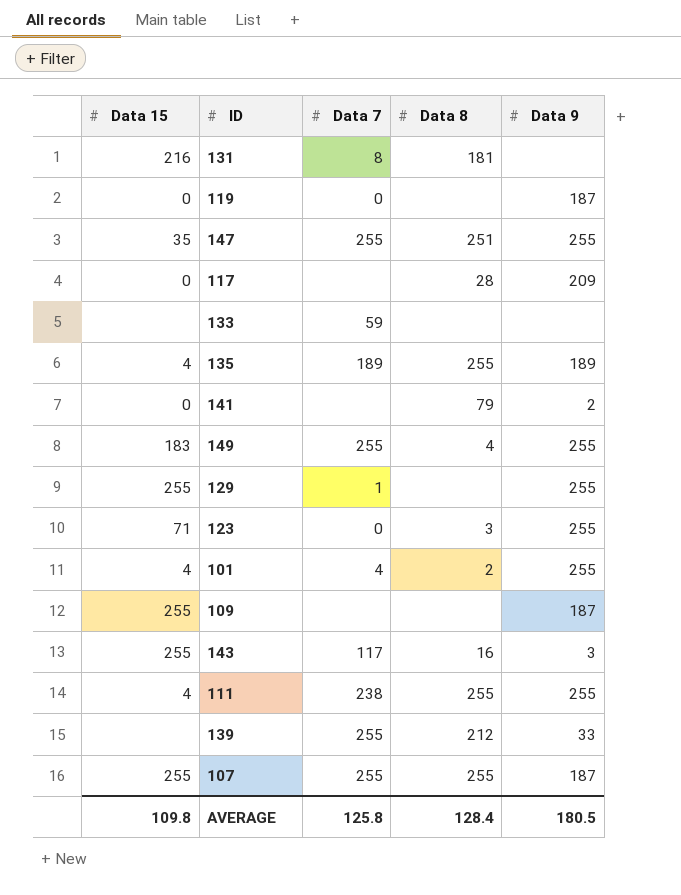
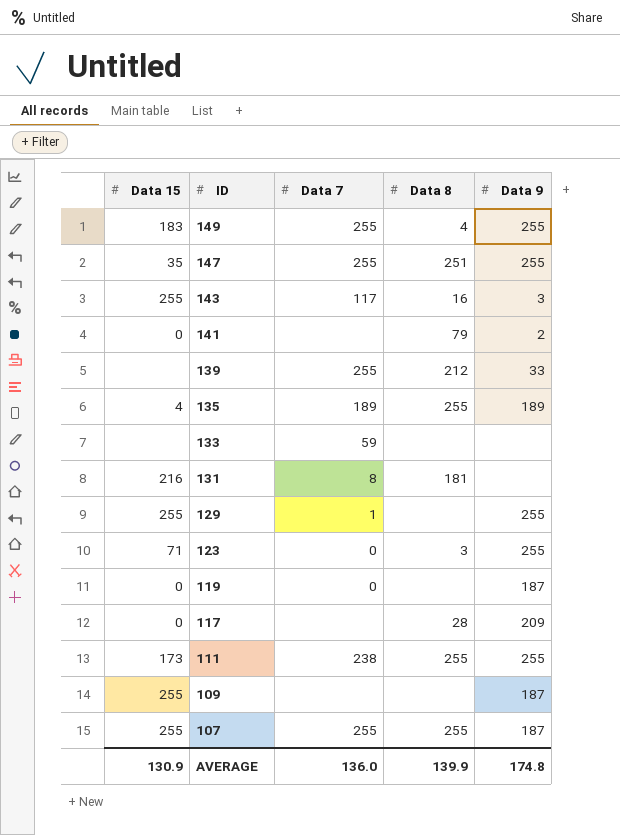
row order: none -> ID descending
row 101: 4 | 4 | 2 | 255 -> none
111 | Data 15: 4 -> 173
AVERAGE | Data 15: 109.8 -> 130.9
AVERAGE | Data 7: 125.8 -> 136.0
AVERAGE | Data 8: 128.4 -> 139.9
AVERAGE | Data 9: 180.5 -> 174.8

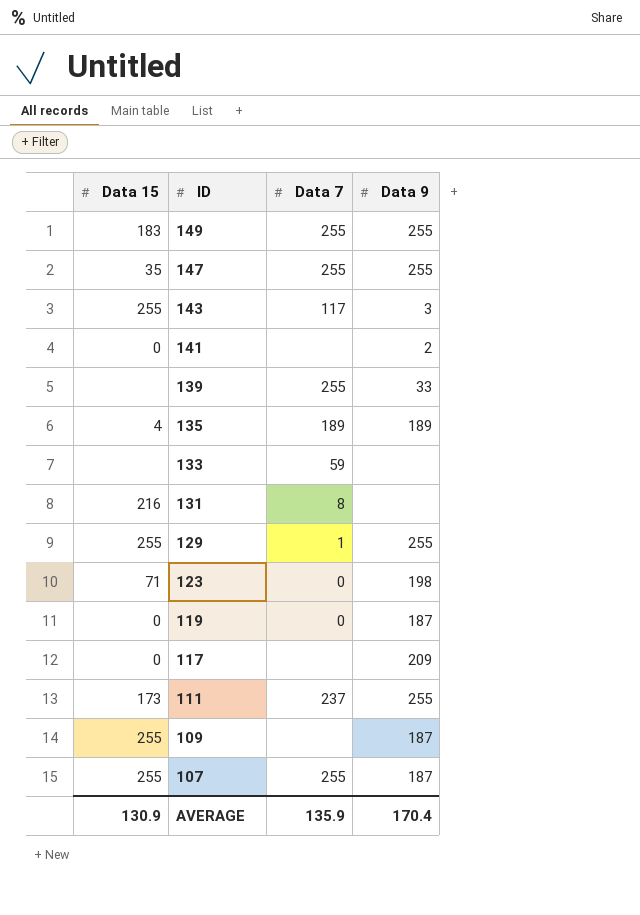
column Data 8 | position: 4 -> none
123 | Data 9: 255 -> 198
111 | Data 7: 238 -> 237
AVERAGE | Data 7: 136.0 -> 135.9
AVERAGE | Data 9: 174.8 -> 170.4

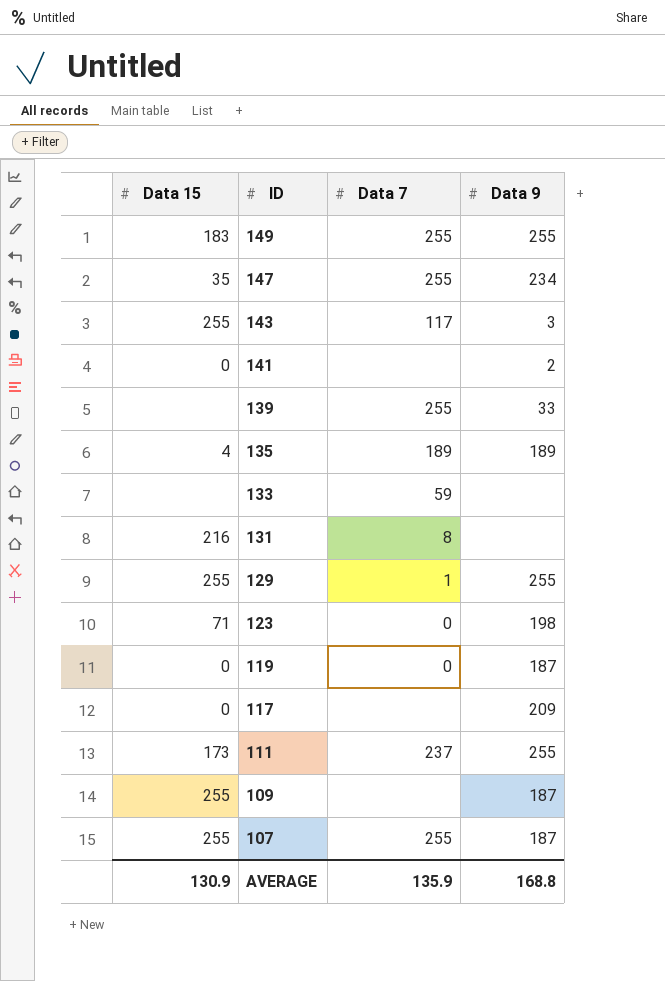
147 | Data 9: 255 -> 234
AVERAGE | Data 9: 170.4 -> 168.8

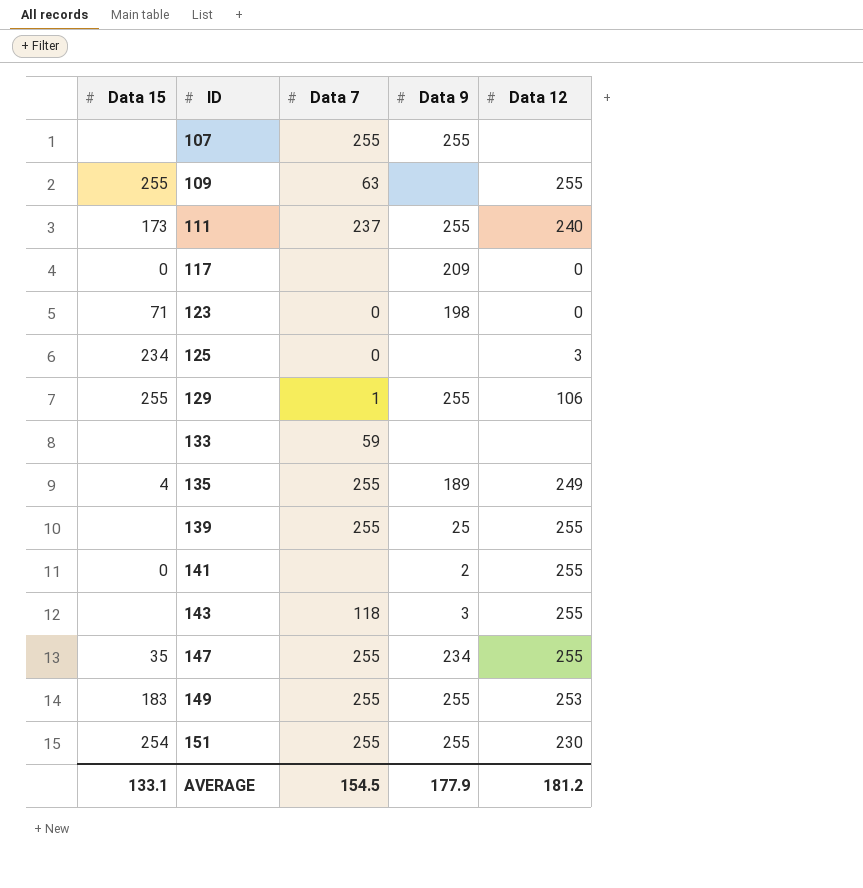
row order: ID descending -> ID ascending
column Data 12 | position: none -> 5
row 131: 216 | 8 | none -> none
row 119: 0 | 0 | 187 -> none
107 | Data 15: 255 -> none
107 | Data 9: 187 -> 255
109 | Data 7: none -> 63
109 | Data 9: 187 -> none
row 125: none -> 234 | 0 | none | 3
135 | Data 7: 189 -> 255
139 | Data 9: 33 -> 25
143 | Data 15: 255 -> none
143 | Data 7: 117 -> 118
row 151: none -> 254 | 255 | 255 | 230
AVERAGE | Data 15: 130.9 -> 133.1
AVERAGE | Data 7: 135.9 -> 154.5
AVERAGE | Data 9: 168.8 -> 177.9

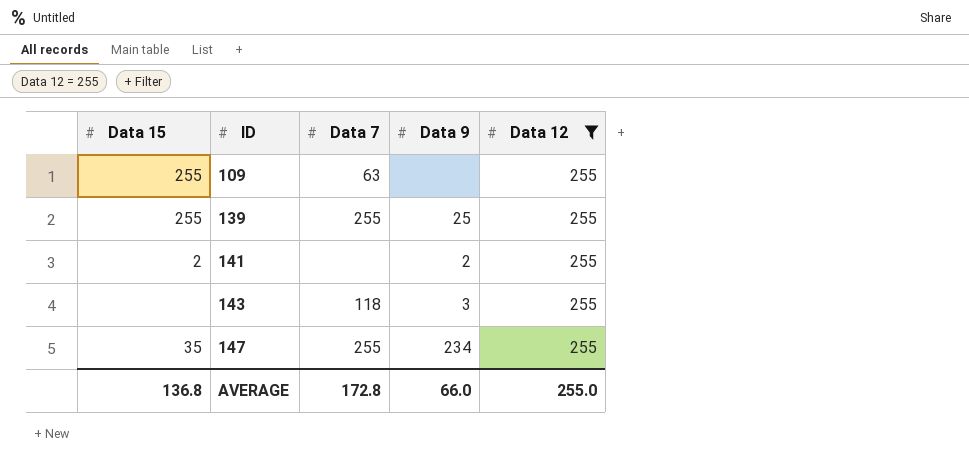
filter: none -> Data 12 = 255
139 | Data 15: none -> 255
141 | Data 15: 0 -> 2
AVERAGE | Data 15: 133.1 -> 136.8
AVERAGE | Data 7: 154.5 -> 172.8
AVERAGE | Data 9: 177.9 -> 66.0
AVERAGE | Data 12: 181.2 -> 255.0

